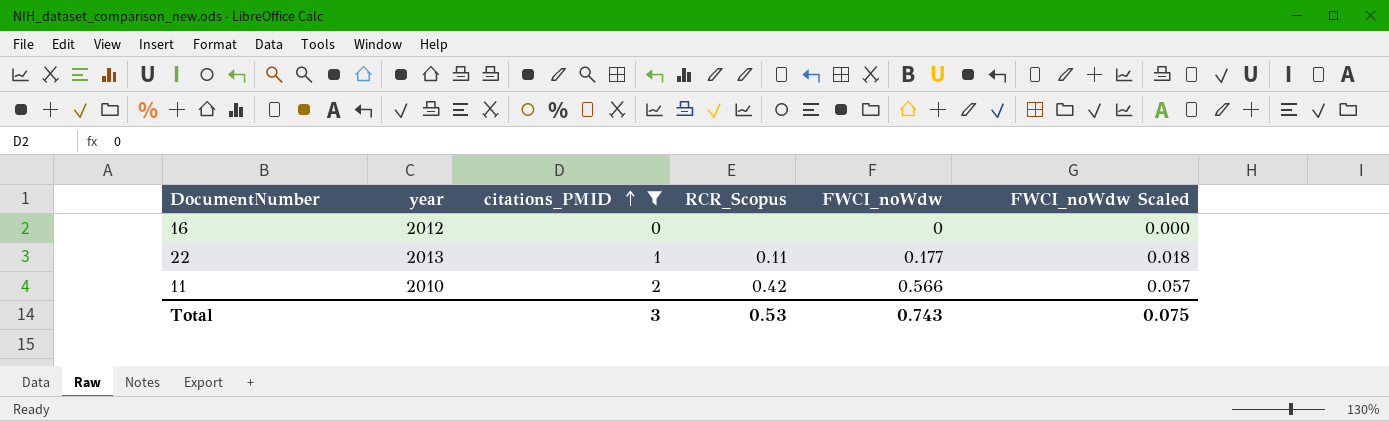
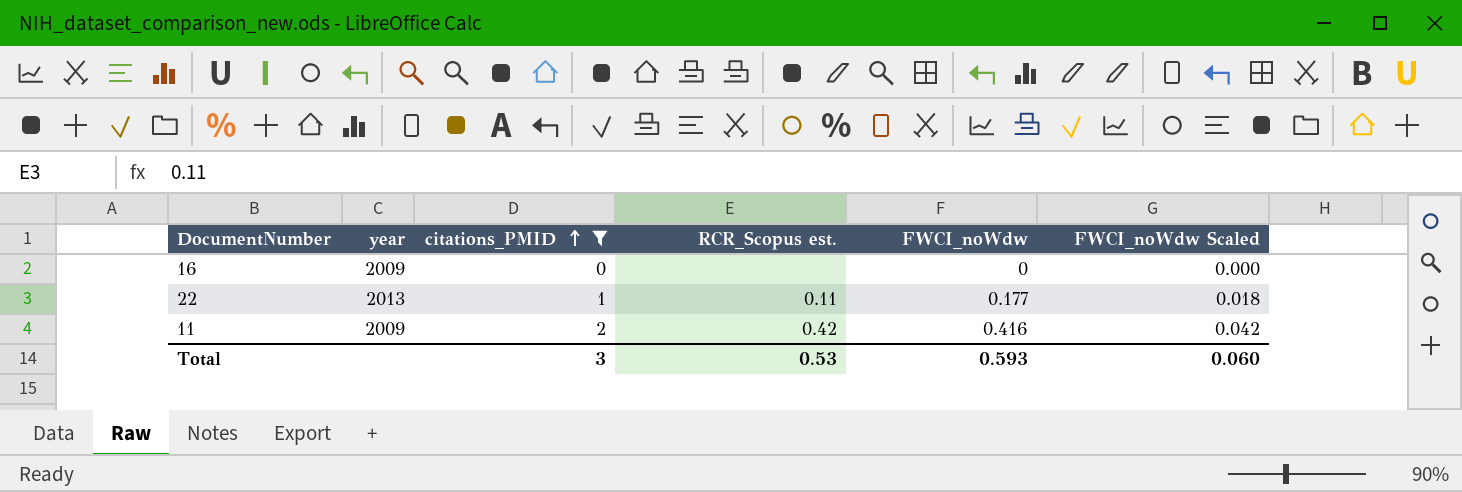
column name: RCR_Scopus -> RCR_Scopus est.
16 | year: 2012 -> 2009
11 | year: 2010 -> 2009
11 | FWCI_noWdw: 0.566 -> 0.416
11 | FWCI_noWdw Scaled: 0.057 -> 0.042
Total | FWCI_noWdw: 0.743 -> 0.593
Total | FWCI_noWdw Scaled: 0.075 -> 0.060

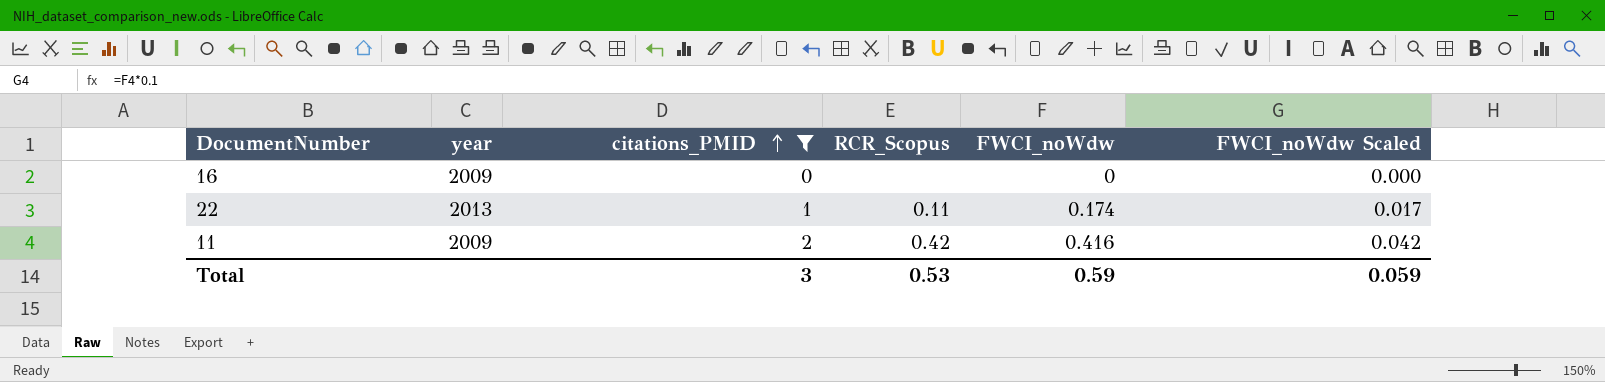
column name: RCR_Scopus est. -> RCR_Scopus
22 | FWCI_noWdw: 0.177 -> 0.174
22 | FWCI_noWdw Scaled: 0.018 -> 0.017
Total | FWCI_noWdw: 0.593 -> 0.59
Total | FWCI_noWdw Scaled: 0.060 -> 0.059

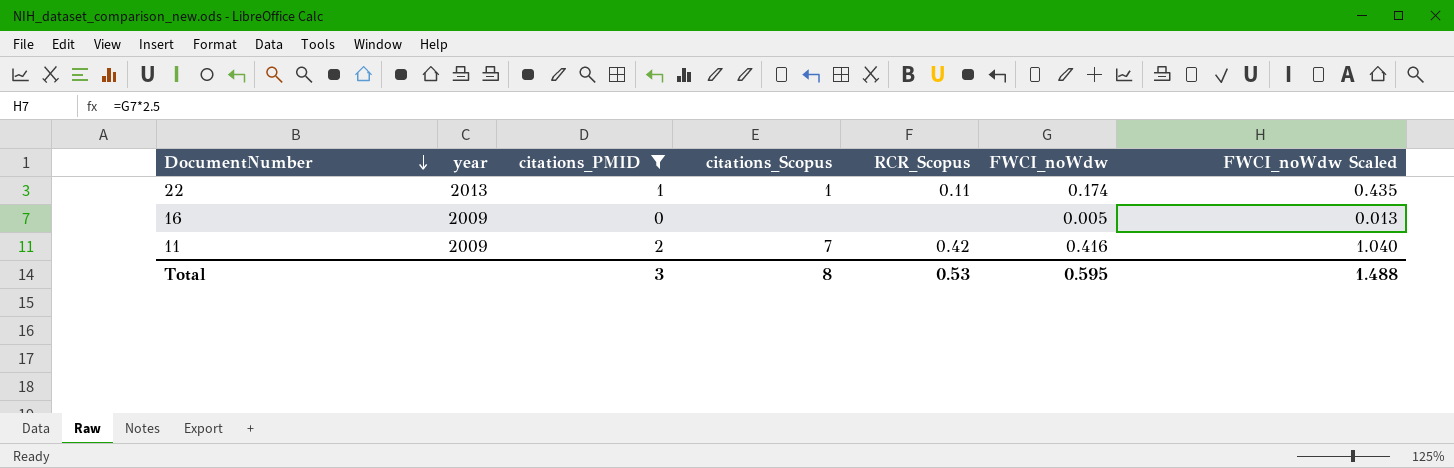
row order: citations_PMID ascending -> DocumentNumber descending
column citations_Scopus | position: none -> 4
column FWCI_noWdw Scaled | formula: [FWCI_noWdw] * 0.1 -> [FWCI_noWdw] * 2.5
16 | FWCI_noWdw: 0 -> 0.005
Total | FWCI_noWdw: 0.59 -> 0.595
Total | FWCI_noWdw Scaled: 0.059 -> 1.488

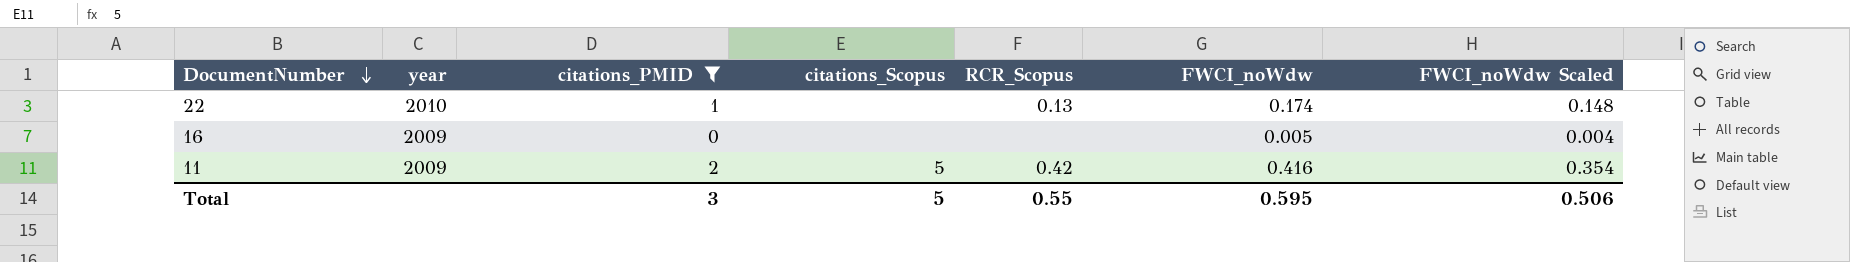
column FWCI_noWdw Scaled | formula: [FWCI_noWdw] * 2.5 -> [FWCI_noWdw] * 0.85
22 | year: 2013 -> 2010
22 | citations_Scopus: 1 -> none
22 | RCR_Scopus: 0.11 -> 0.13
11 | citations_Scopus: 7 -> 5
Total | citations_Scopus: 8 -> 5
Total | RCR_Scopus: 0.53 -> 0.55
Total | FWCI_noWdw Scaled: 1.488 -> 0.506

